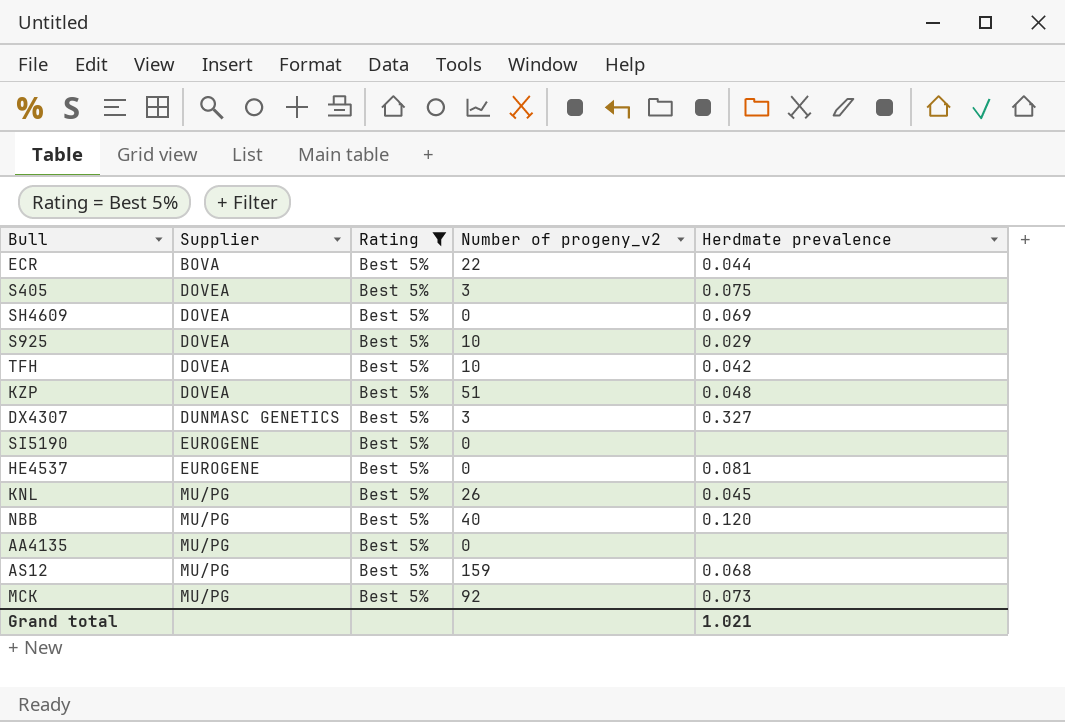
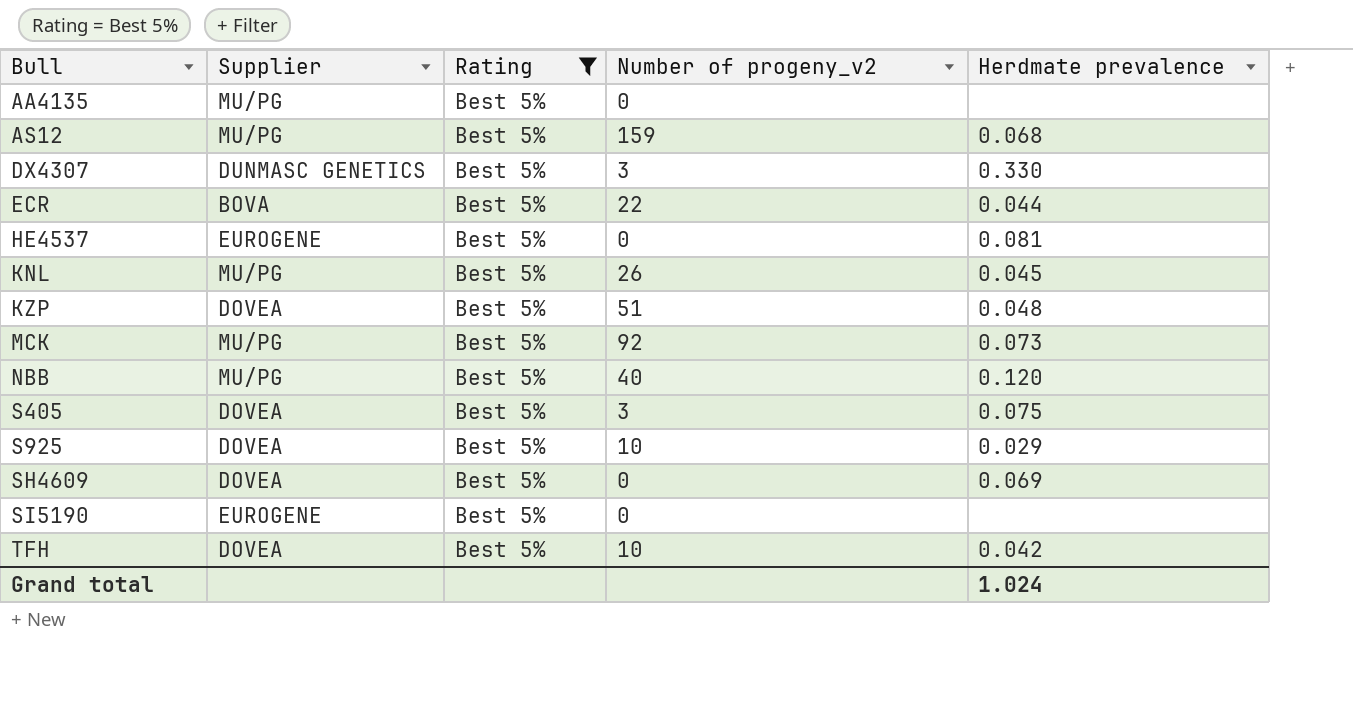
row order: Supplier ascending -> Bull ascending
DX4307 | Herdmate prevalence: 0.327 -> 0.330
Grand total | Herdmate prevalence: 1.021 -> 1.024

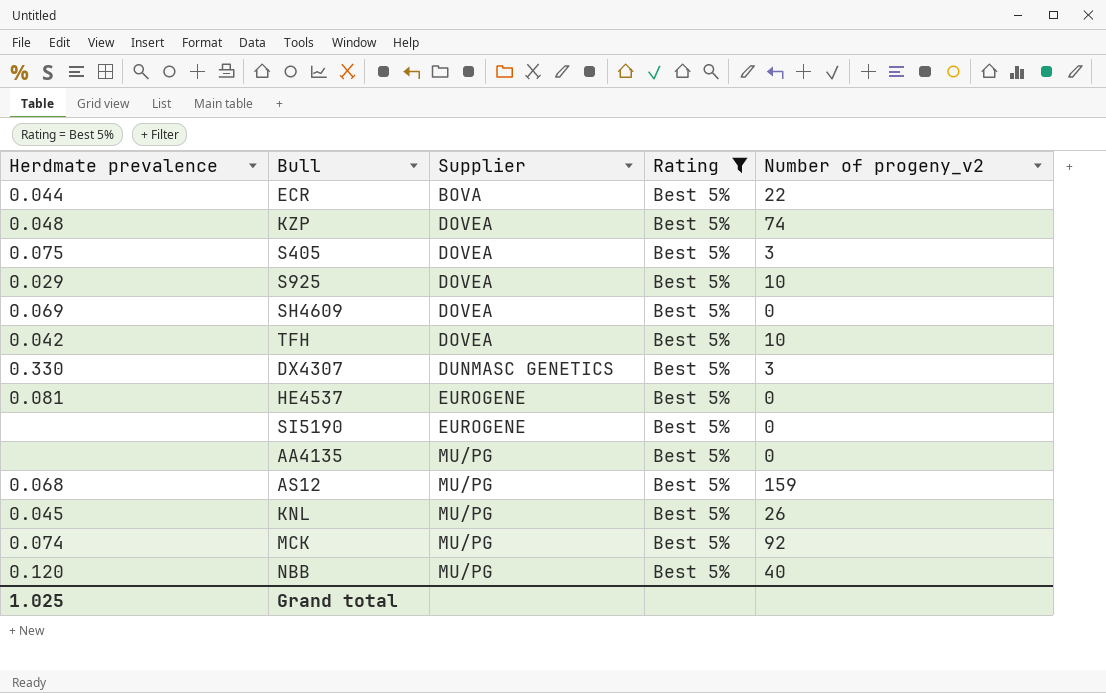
row order: Bull ascending -> Supplier ascending
column Herdmate prevalence | position: 5 -> 1
KZP | Number of progeny_v2: 51 -> 74
MCK | Herdmate prevalence: 0.073 -> 0.074
Grand total | Herdmate prevalence: 1.024 -> 1.025

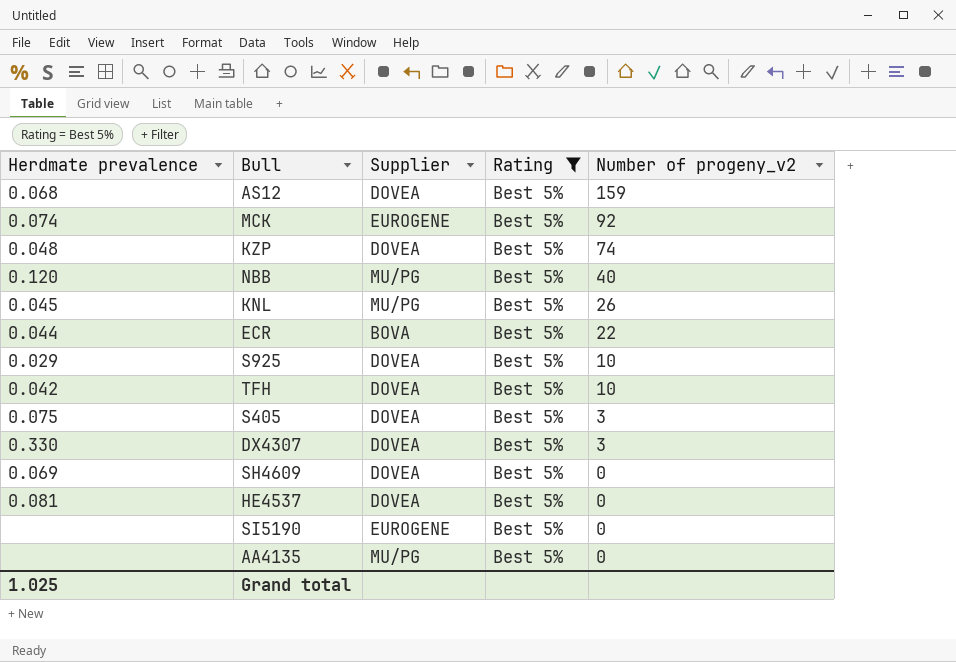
row order: Supplier ascending -> Number of progeny_v2 descending
AS12 | Supplier: MU/PG -> DOVEA
MCK | Supplier: MU/PG -> EUROGENE
DX4307 | Supplier: DUNMASC GENETICS -> DOVEA
HE4537 | Supplier: EUROGENE -> DOVEA

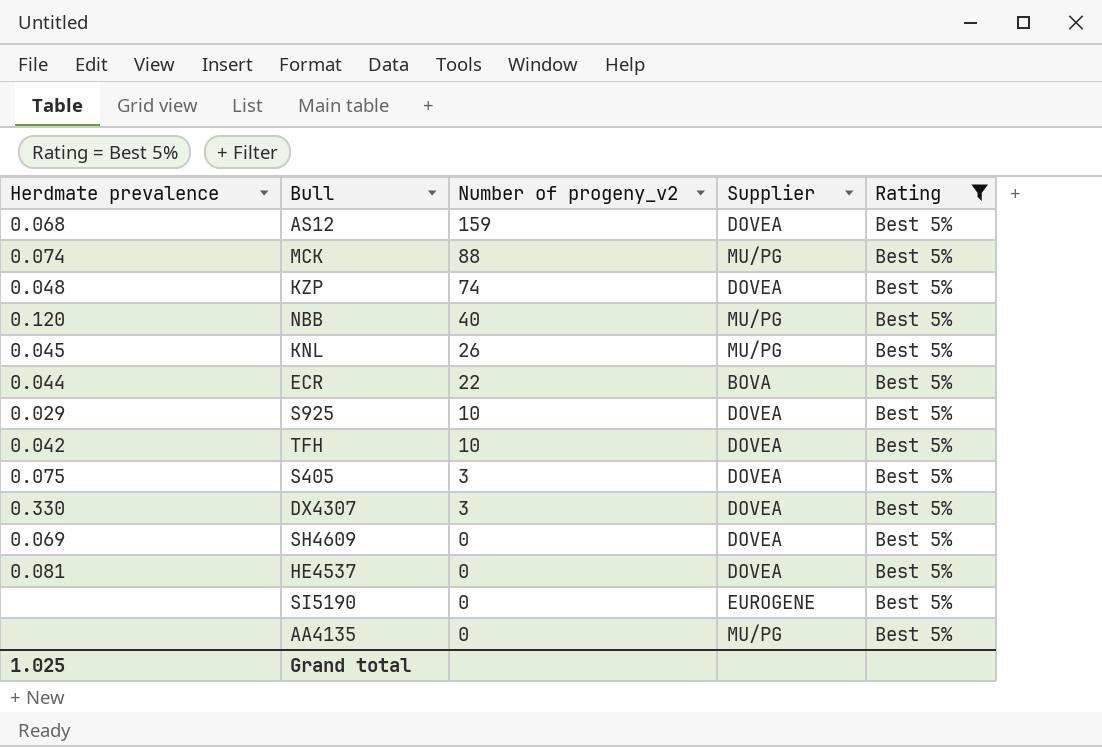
column Number of progeny_v2 | position: 5 -> 3
MCK | Number of progeny_v2: 92 -> 88
MCK | Supplier: EUROGENE -> MU/PG

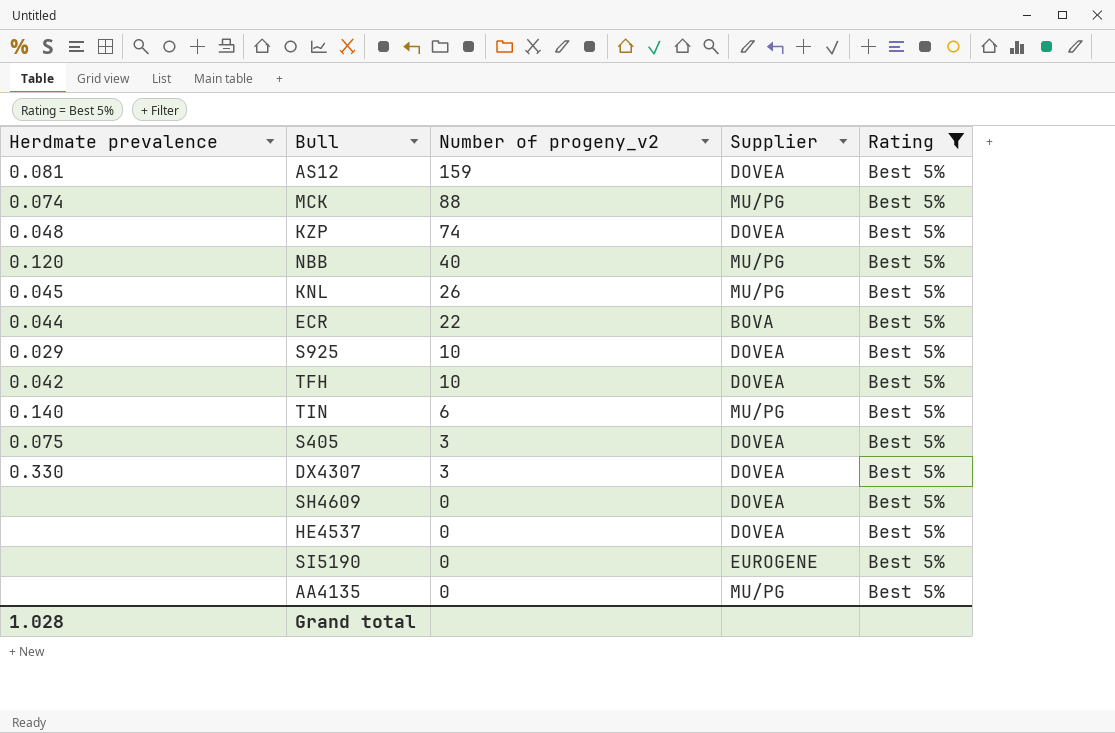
AS12 | Herdmate prevalence: 0.068 -> 0.081
row TIN: none -> 0.140 | 6 | MU/PG | Best 5%
SH4609 | Herdmate prevalence: 0.069 -> none
HE4537 | Herdmate prevalence: 0.081 -> none
Grand total | Herdmate prevalence: 1.025 -> 1.028

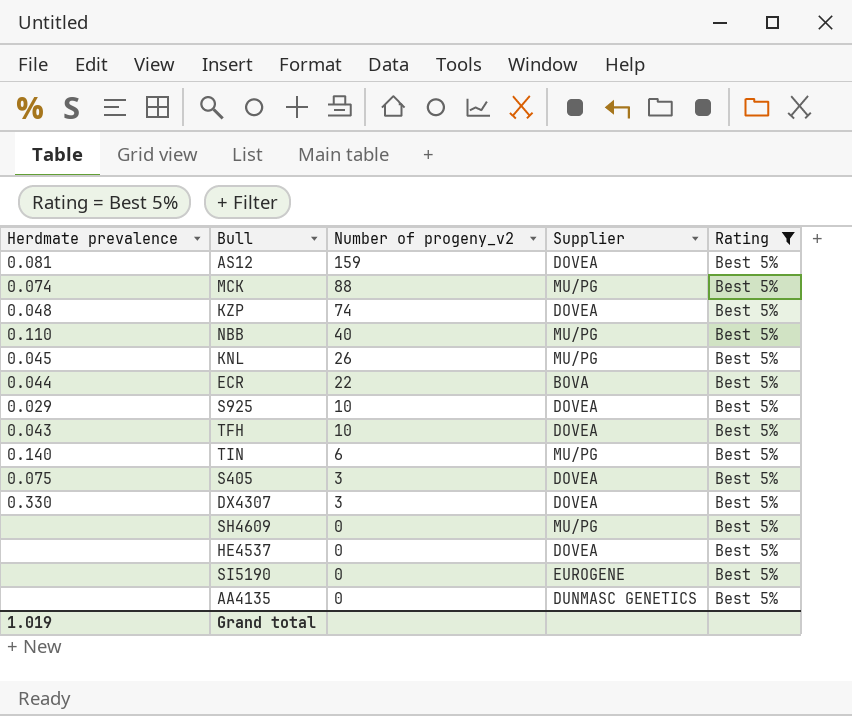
NBB | Herdmate prevalence: 0.120 -> 0.110
TFH | Herdmate prevalence: 0.042 -> 0.043
SH4609 | Supplier: DOVEA -> MU/PG
AA4135 | Supplier: MU/PG -> DUNMASC GENETICS
Grand total | Herdmate prevalence: 1.028 -> 1.019

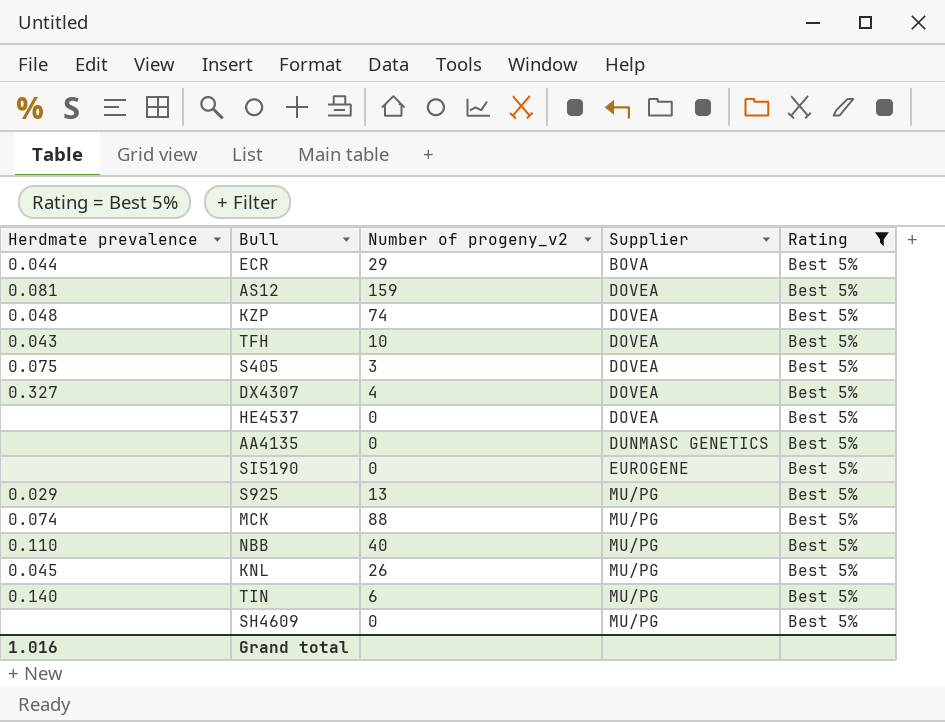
row order: Number of progeny_v2 descending -> Supplier ascending
ECR | Number of progeny_v2: 22 -> 29
DX4307 | Herdmate prevalence: 0.330 -> 0.327
DX4307 | Number of progeny_v2: 3 -> 4
S925 | Number of progeny_v2: 10 -> 13
S925 | Supplier: DOVEA -> MU/PG
Grand total | Herdmate prevalence: 1.019 -> 1.016

